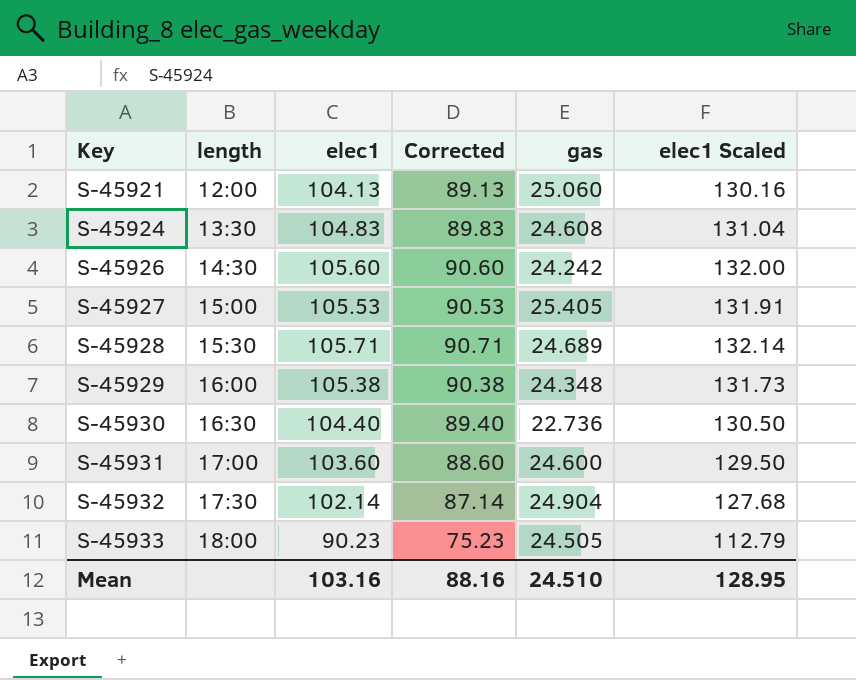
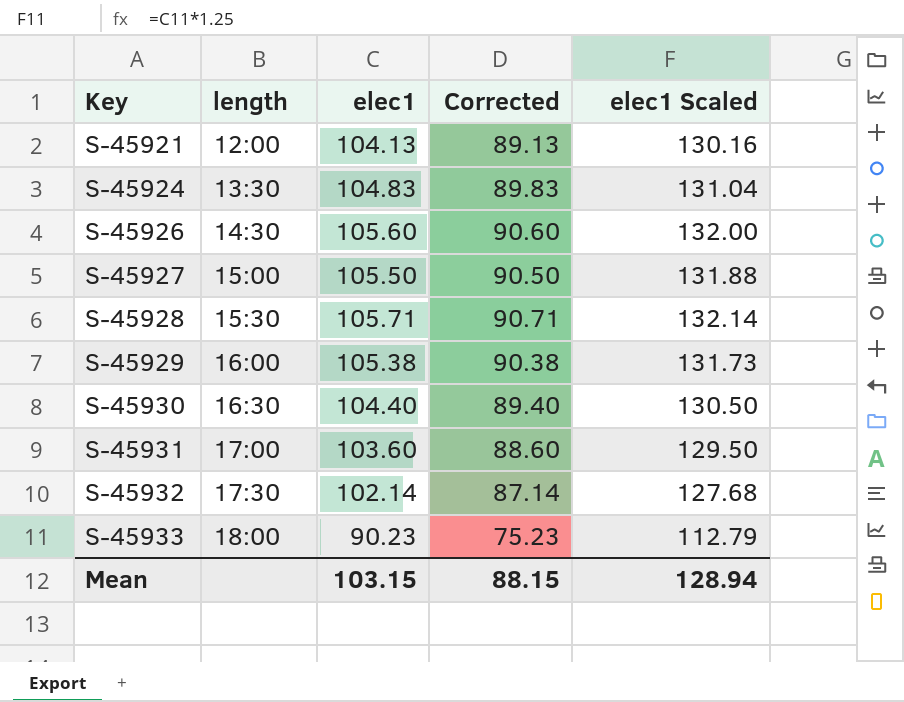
column gas | position: 5 -> none
S-45927 | elec1: 105.53 -> 105.50
S-45927 | Corrected: 90.53 -> 90.50
S-45927 | elec1 Scaled: 131.91 -> 131.88
Mean | elec1: 103.16 -> 103.15
Mean | Corrected: 88.16 -> 88.15
Mean | elec1 Scaled: 128.95 -> 128.94

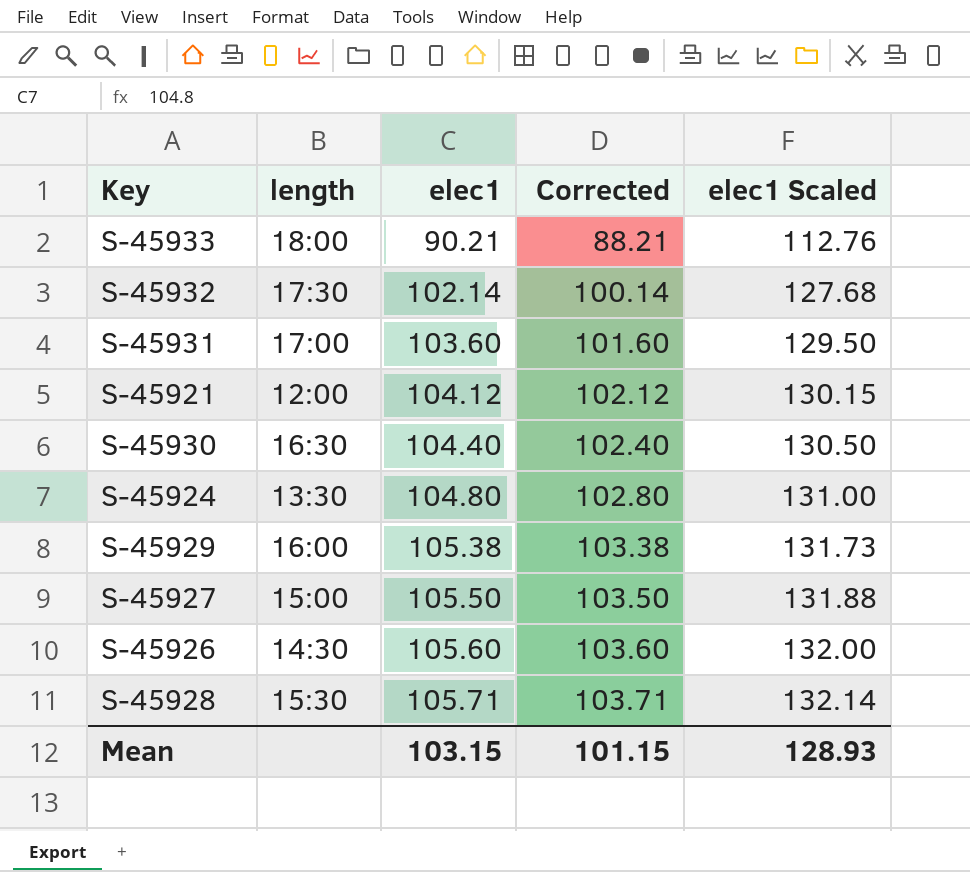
row order: Key ascending -> elec1 ascending
column Corrected | formula: [elec1] - 15 -> [elec1] - 2
S-45933 | elec1: 90.23 -> 90.21
S-45933 | elec1 Scaled: 112.79 -> 112.76
S-45921 | elec1: 104.13 -> 104.12
S-45921 | elec1 Scaled: 130.16 -> 130.15
S-45924 | elec1: 104.83 -> 104.80
S-45924 | elec1 Scaled: 131.04 -> 131.00
Mean | Corrected: 88.15 -> 101.15
Mean | elec1 Scaled: 128.94 -> 128.93

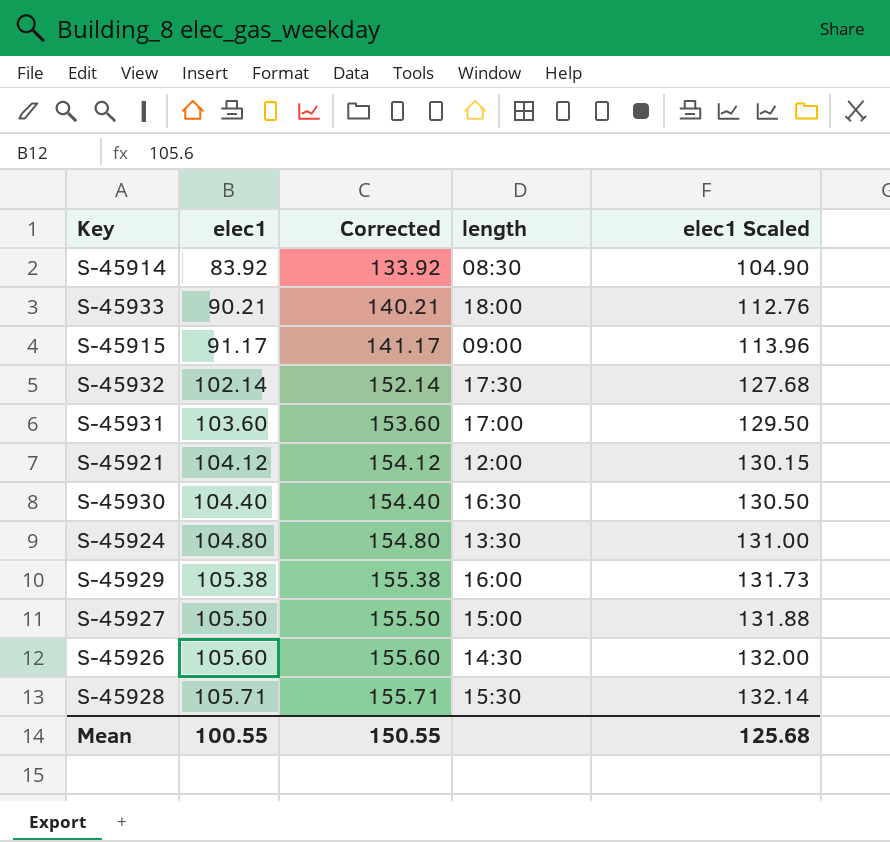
column Corrected | formula: [elec1] - 2 -> [elec1] + 50
column length | position: 2 -> 4
row S-45914: none -> 83.92 | 133.92 | 08:30 | 104.90
row S-45915: none -> 91.17 | 141.17 | 09:00 | 113.96
Mean | elec1: 103.15 -> 100.55
Mean | Corrected: 101.15 -> 150.55
Mean | elec1 Scaled: 128.93 -> 125.68

